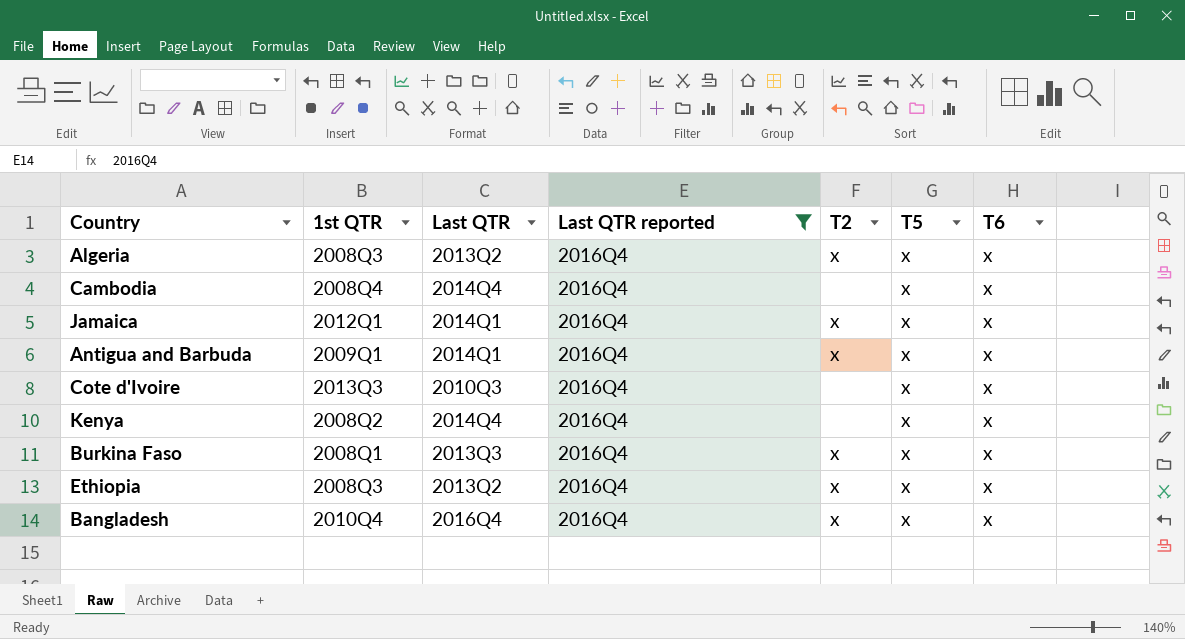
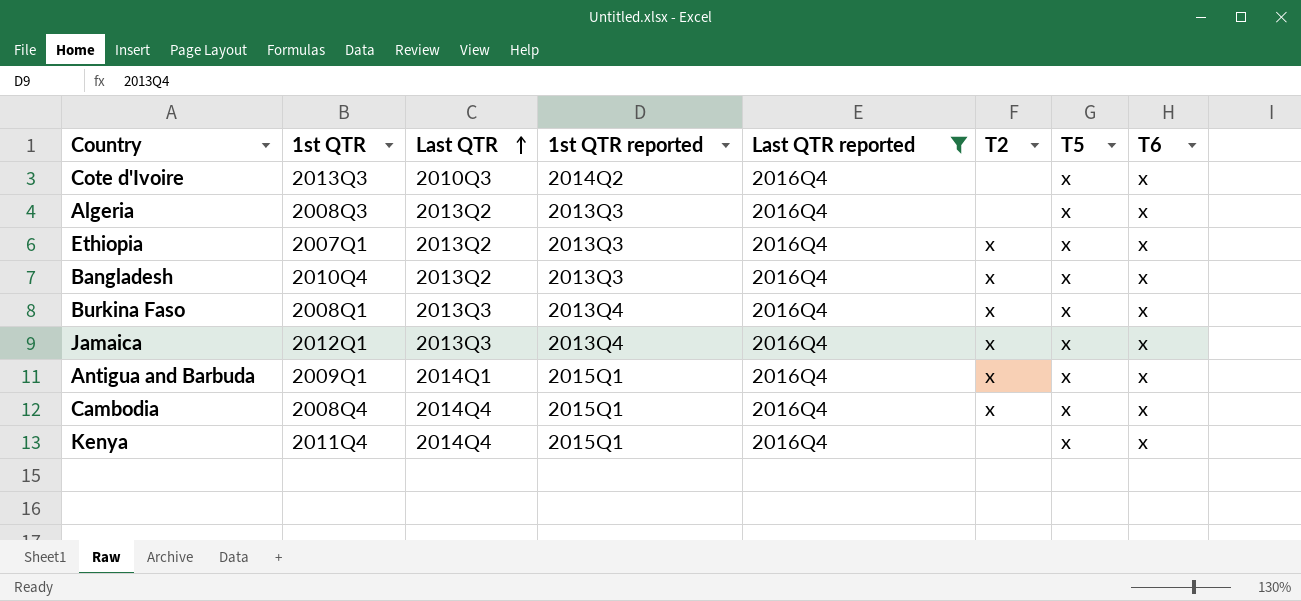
row order: none -> Last QTR ascending
column 1st QTR reported | position: none -> 4
Algeria | T2: x -> none
Ethiopia | 1st QTR: 2008Q3 -> 2007Q1
Bangladesh | Last QTR: 2016Q4 -> 2013Q2
Jamaica | Last QTR: 2014Q1 -> 2013Q3
Cambodia | T2: none -> x
Kenya | 1st QTR: 2008Q2 -> 2011Q4

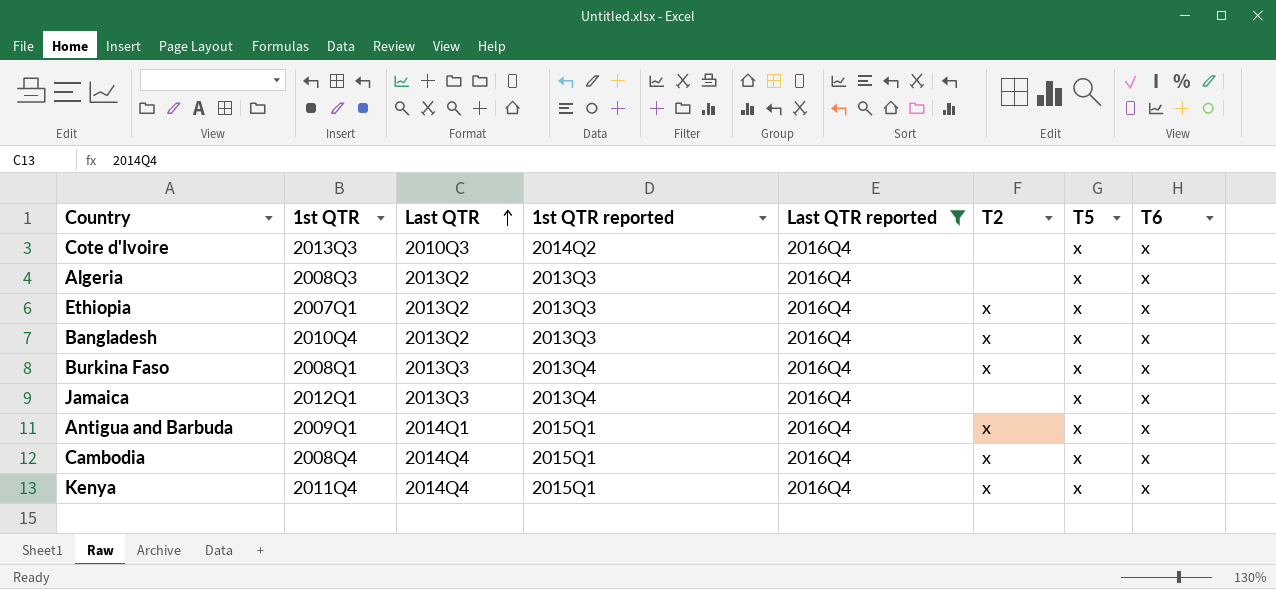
Jamaica | T2: x -> none
Kenya | T2: none -> x

